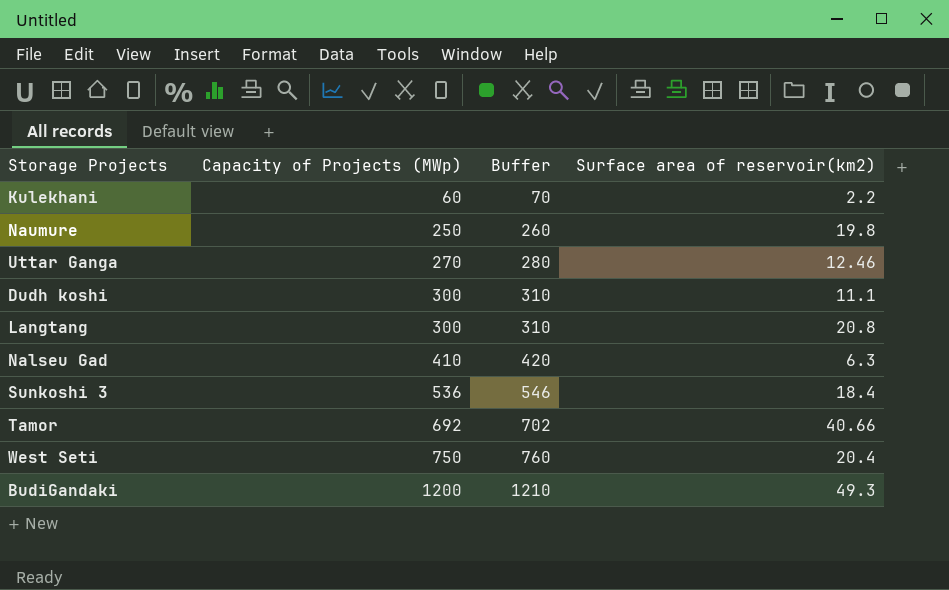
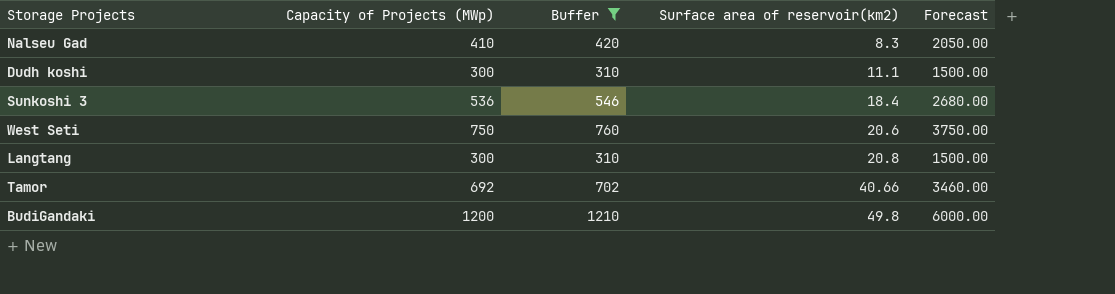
filter: none -> Buffer >= 310
row order: Capacity of Projects (MWp) ascending -> Surface area of reservoir(km2) ascending
column Forecast | formula: none -> [Capacity of Projects (MWp)] * 5
Nalseu Gad | Surface area of reservoir(km2): 6.3 -> 8.3
West Seti | Surface area of reservoir(km2): 20.4 -> 20.6
BudiGandaki | Surface area of reservoir(km2): 49.3 -> 49.8

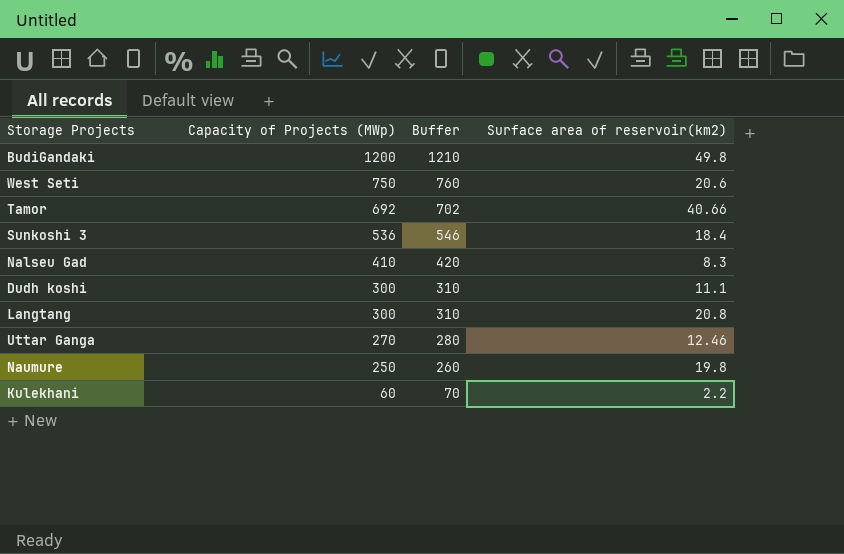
filter: Buffer >= 310 -> none
row order: Surface area of reservoir(km2) ascending -> Capacity of Projects (MWp) descending
column Forecast | formula: [Capacity of Projects (MWp)] * 5 -> none

